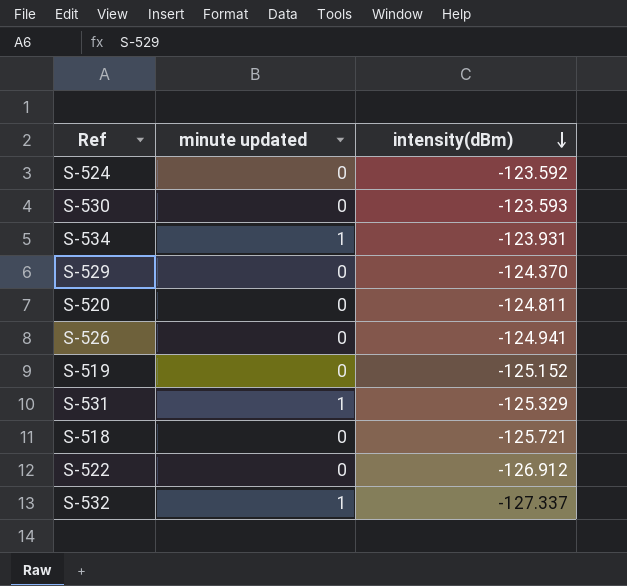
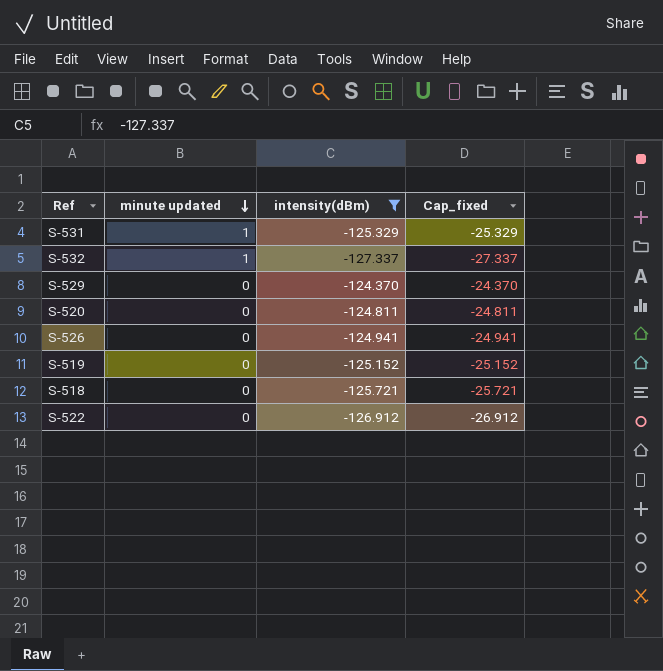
filter: none -> intensity(dBm) <= -124.370
row order: intensity(dBm) descending -> minute updated descending
column Cap_fixed | formula: none -> [intensity(dBm)] + 100

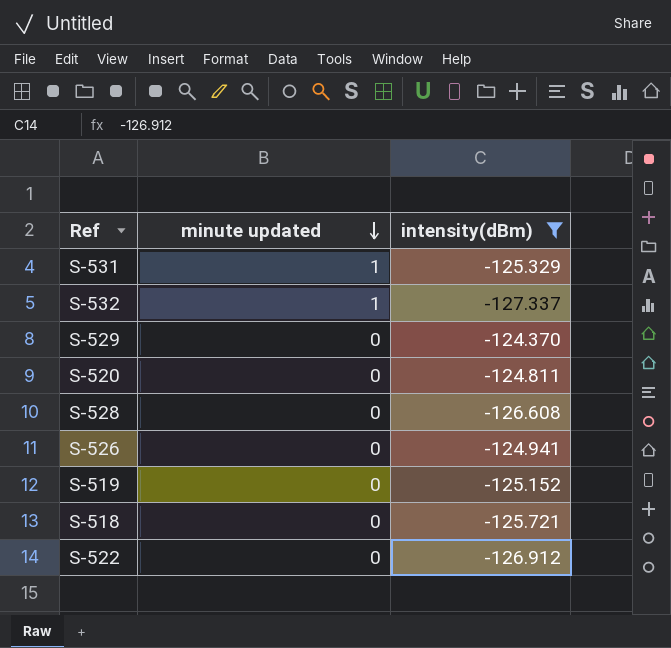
column Cap_fixed | formula: [intensity(dBm)] + 100 -> none
row S-528: none -> 0 | -126.608

